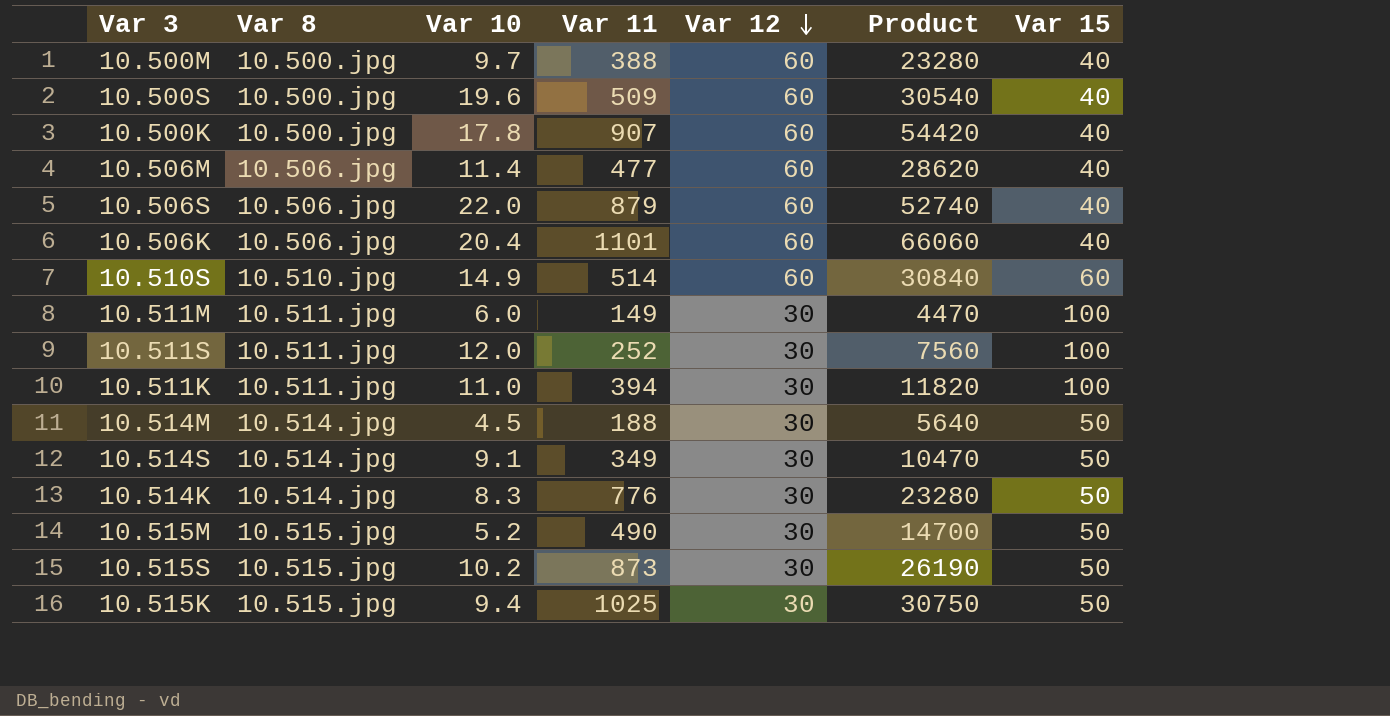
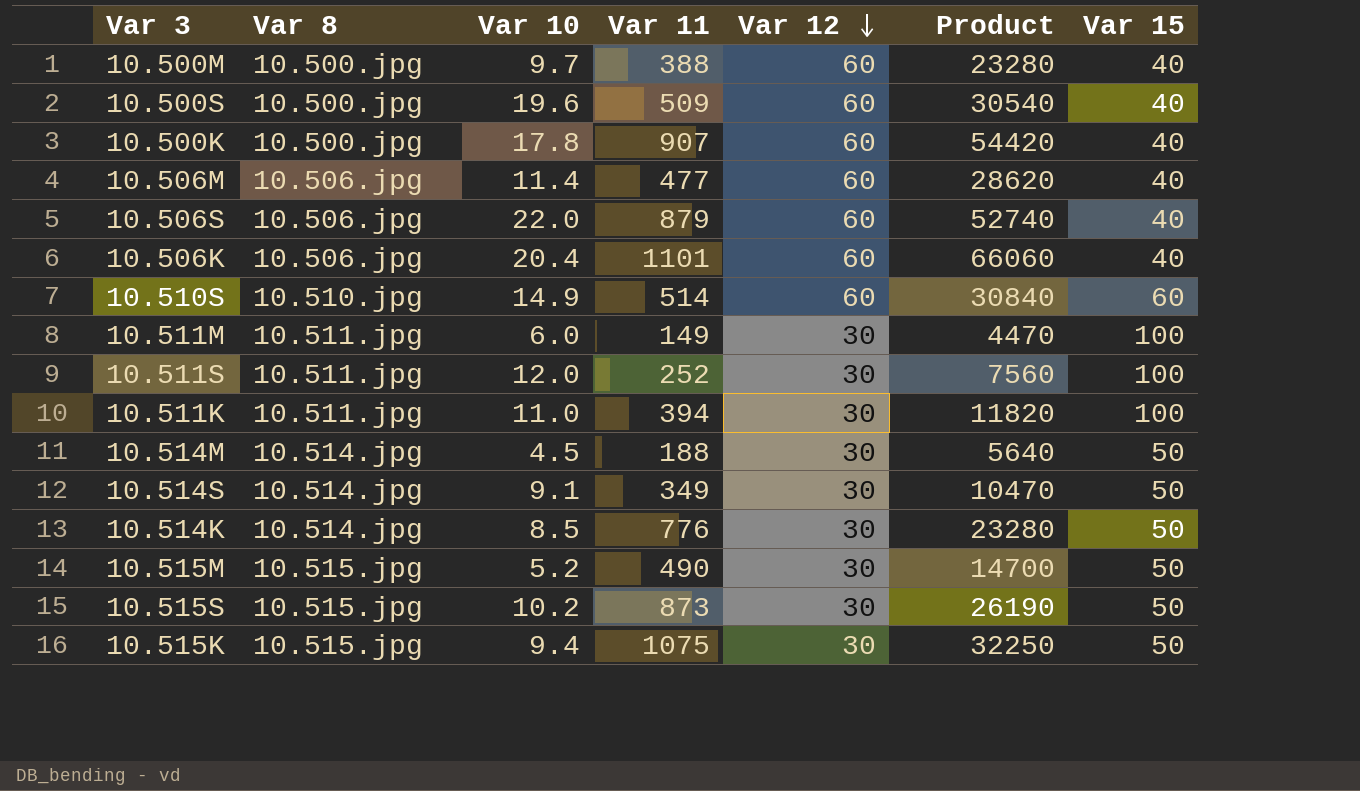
10.514K | Var 10: 8.3 -> 8.5
10.515K | Var 11: 1025 -> 1075
10.515K | Product: 30750 -> 32250

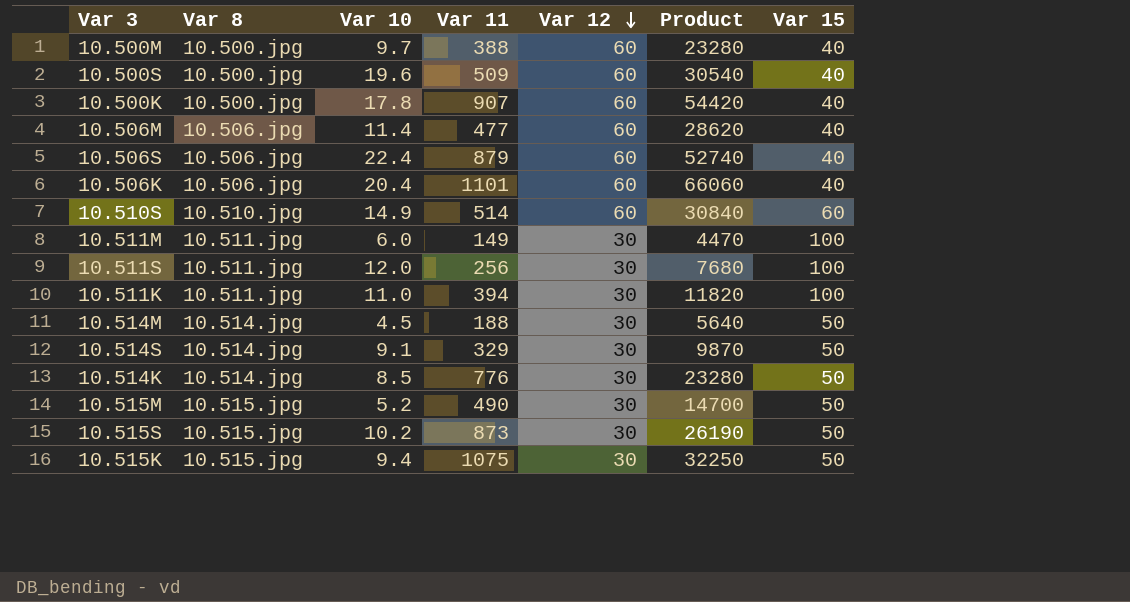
10.506S | Var 10: 22.0 -> 22.4
10.511S | Var 11: 252 -> 256
10.511S | Product: 7560 -> 7680
10.514S | Var 11: 349 -> 329
10.514S | Product: 10470 -> 9870

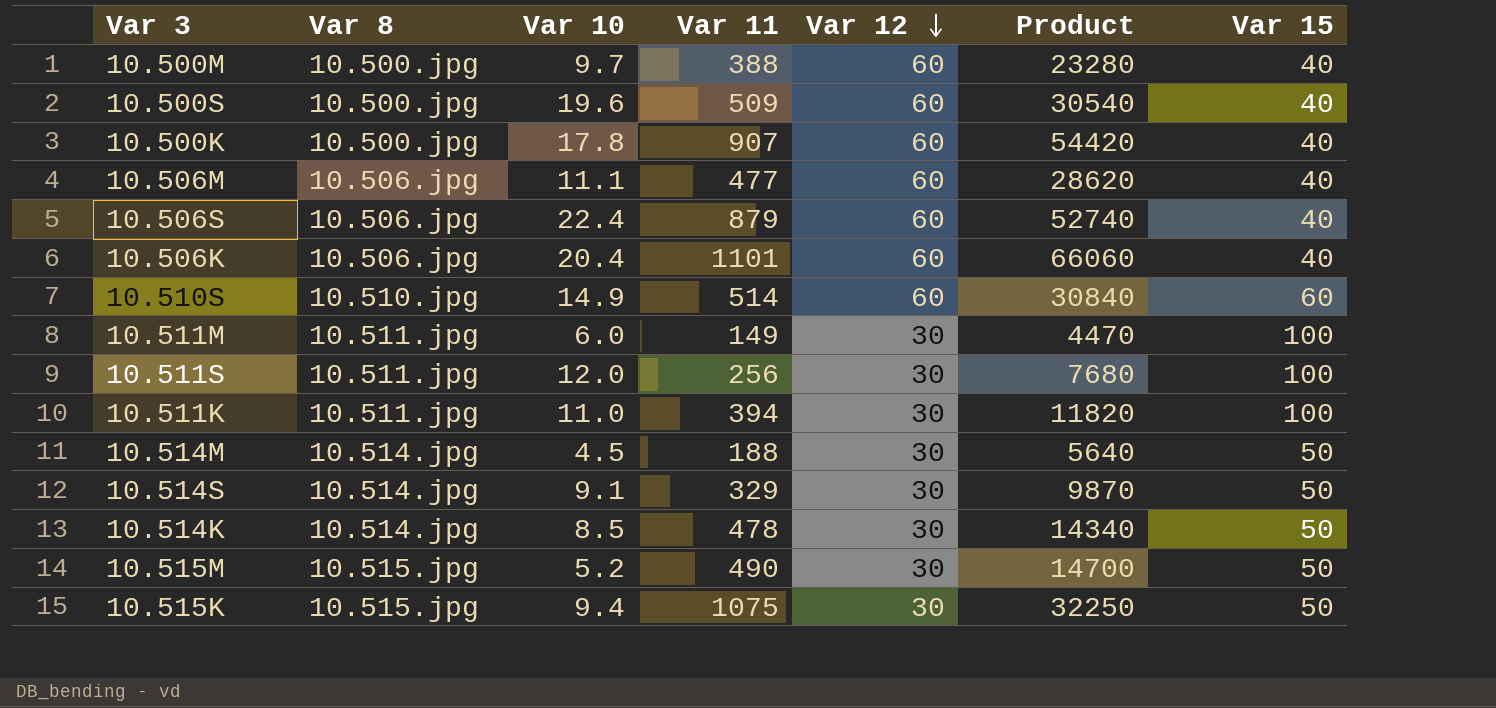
row 10.515S: 10.515.jpg | 10.2 | 873 | 30 | 26190 | 50 -> none
10.506M | Var 10: 11.4 -> 11.1
10.514K | Var 11: 776 -> 478
10.514K | Product: 23280 -> 14340

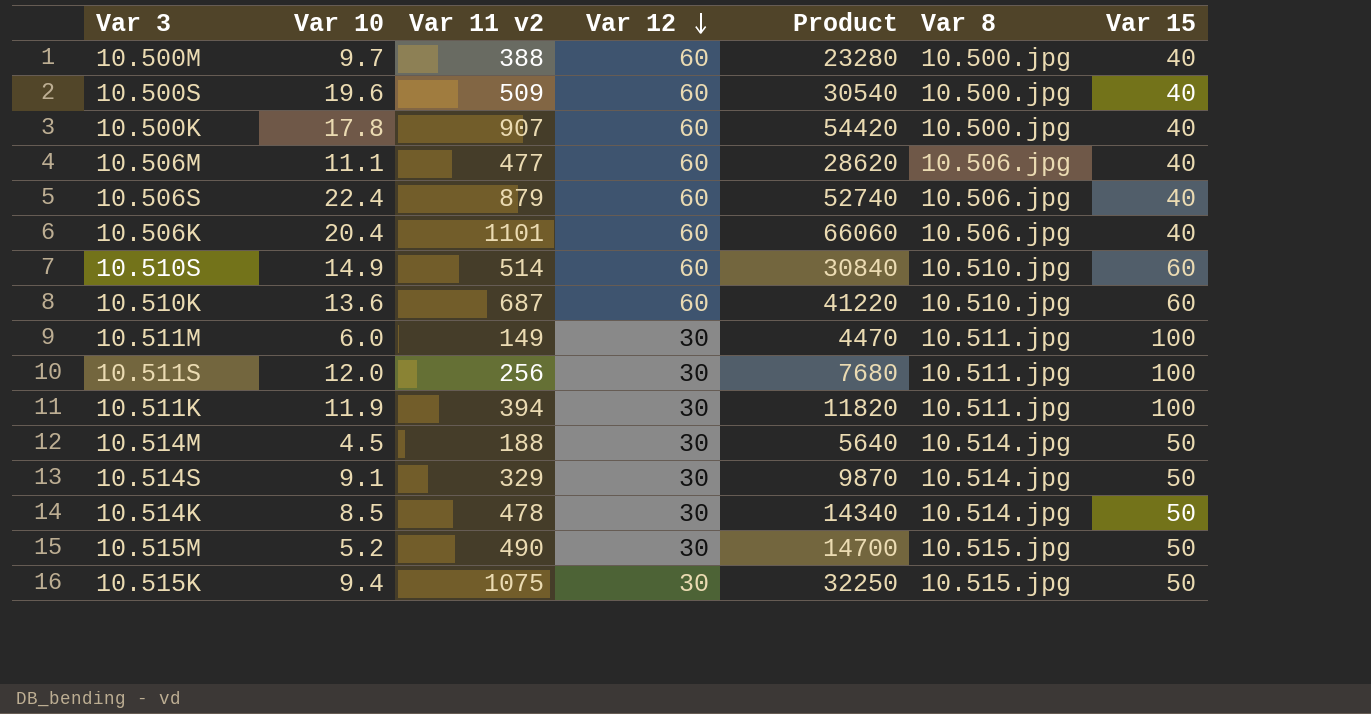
column name: Var 11 -> Var 11 v2
column Var 8 | position: 2 -> 6
row 10.510K: none -> 13.6 | 687 | 60 | 41220 | 10.510.jpg | 60
10.511K | Var 10: 11.0 -> 11.9

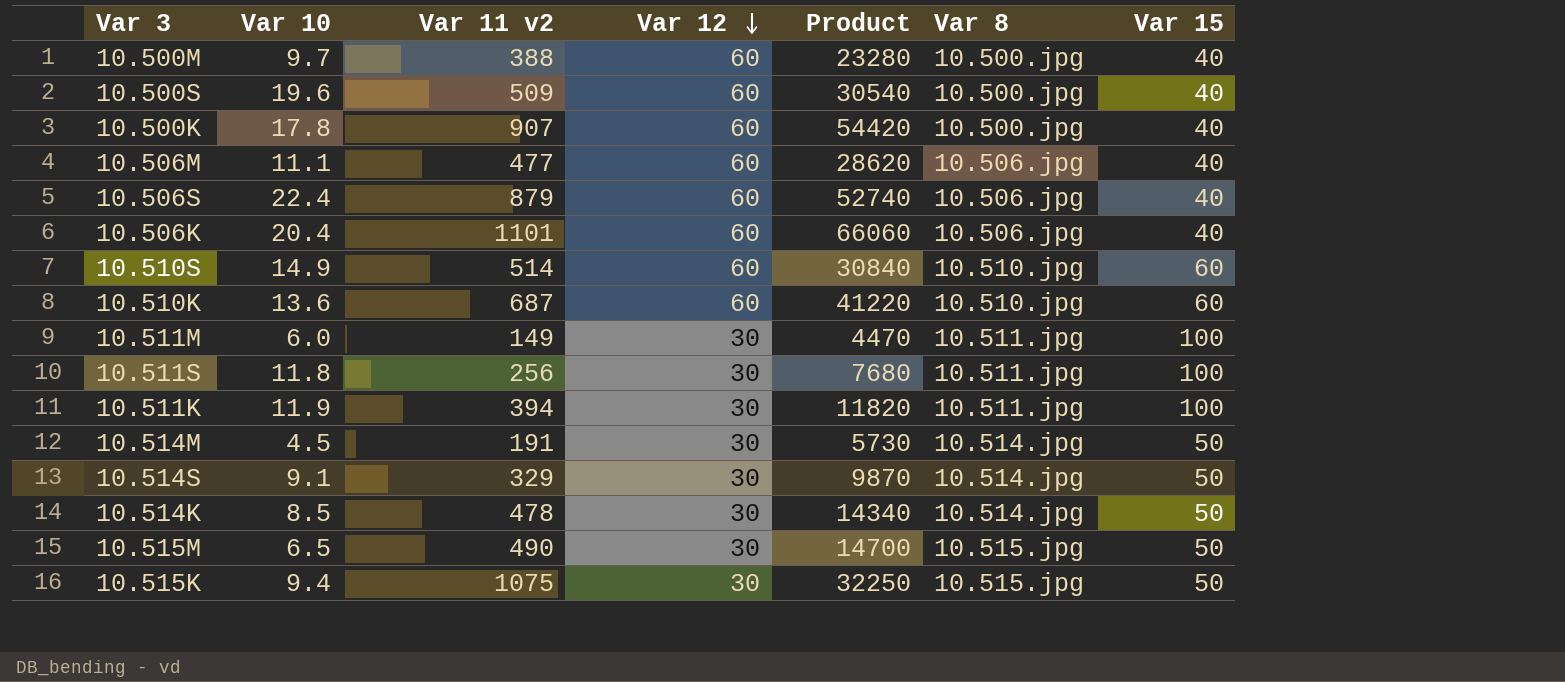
10.511S | Var 10: 12.0 -> 11.8
10.514M | Var 11 v2: 188 -> 191
10.514M | Product: 5640 -> 5730
10.515M | Var 10: 5.2 -> 6.5

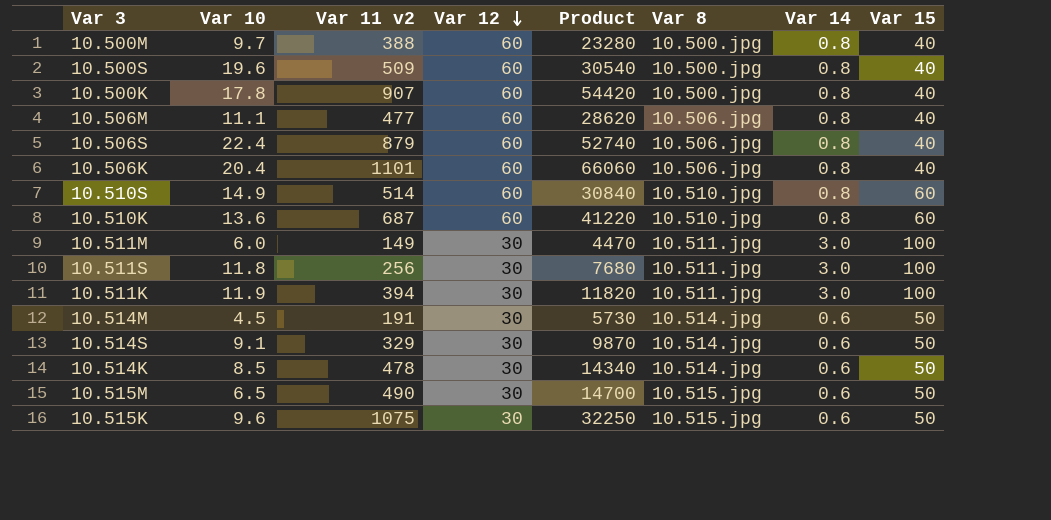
column Var 14 | position: none -> 7
10.515K | Var 10: 9.4 -> 9.6

